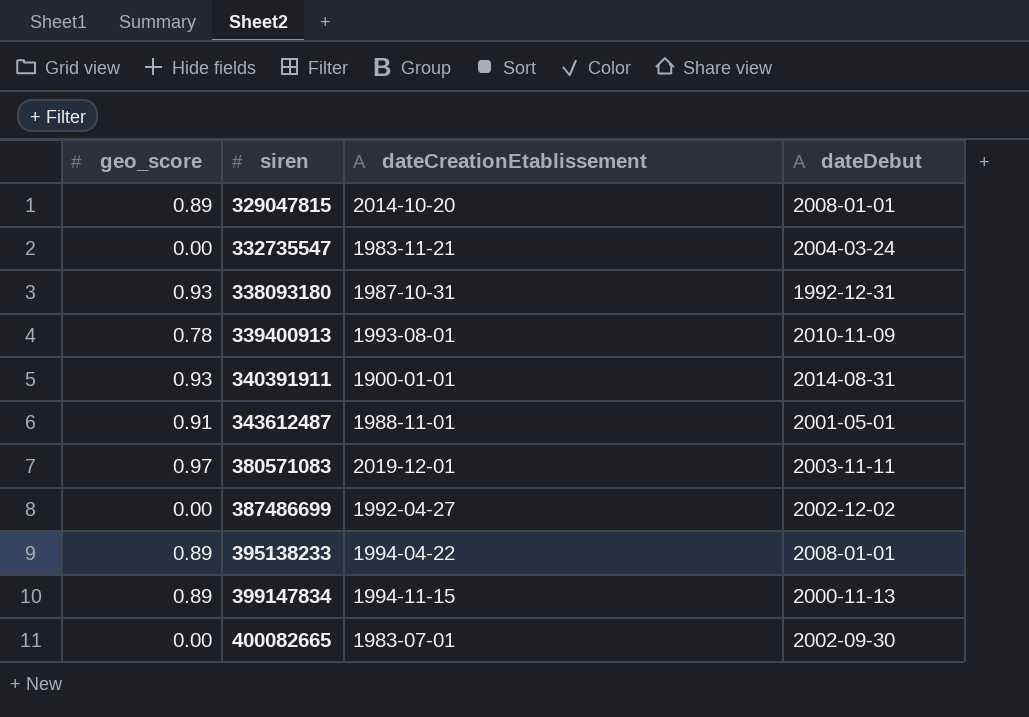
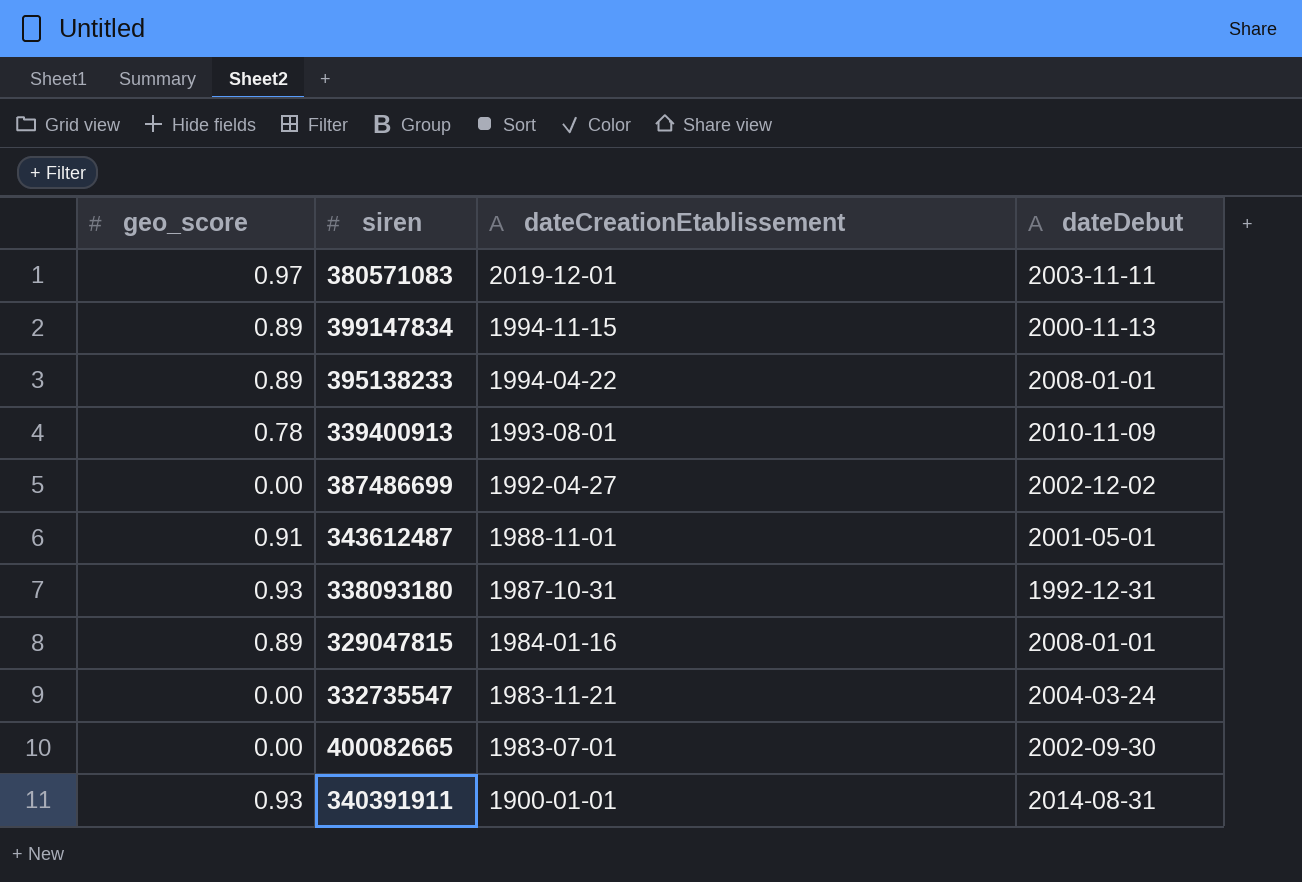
row order: siren ascending -> dateCreationEtablissement descending
329047815 | dateCreationEtablissement: 2014-10-20 -> 1984-01-16

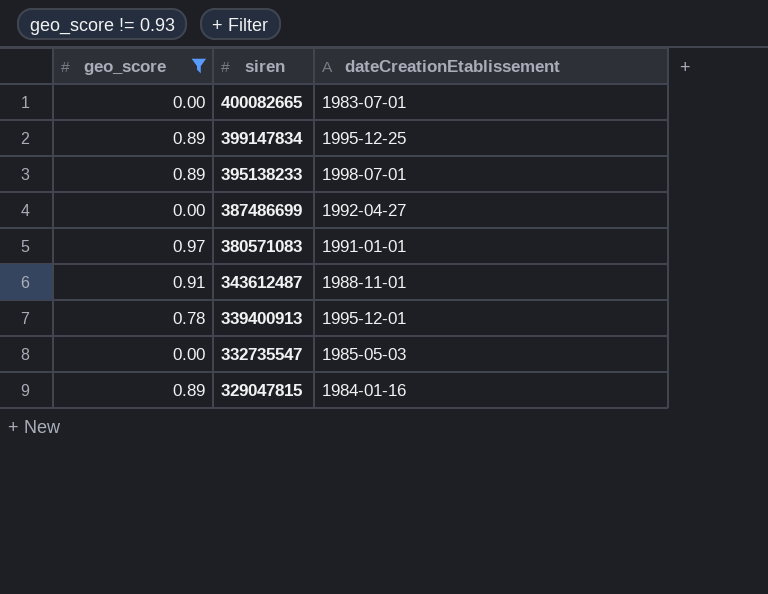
filter: none -> geo_score != 0.93
row order: dateCreationEtablissement descending -> siren descending
column dateDebut | position: 4 -> none
399147834 | dateCreationEtablissement: 1994-11-15 -> 1995-12-25
395138233 | dateCreationEtablissement: 1994-04-22 -> 1998-07-01
380571083 | dateCreationEtablissement: 2019-12-01 -> 1991-01-01
339400913 | dateCreationEtablissement: 1993-08-01 -> 1995-12-01
332735547 | dateCreationEtablissement: 1983-11-21 -> 1985-05-03

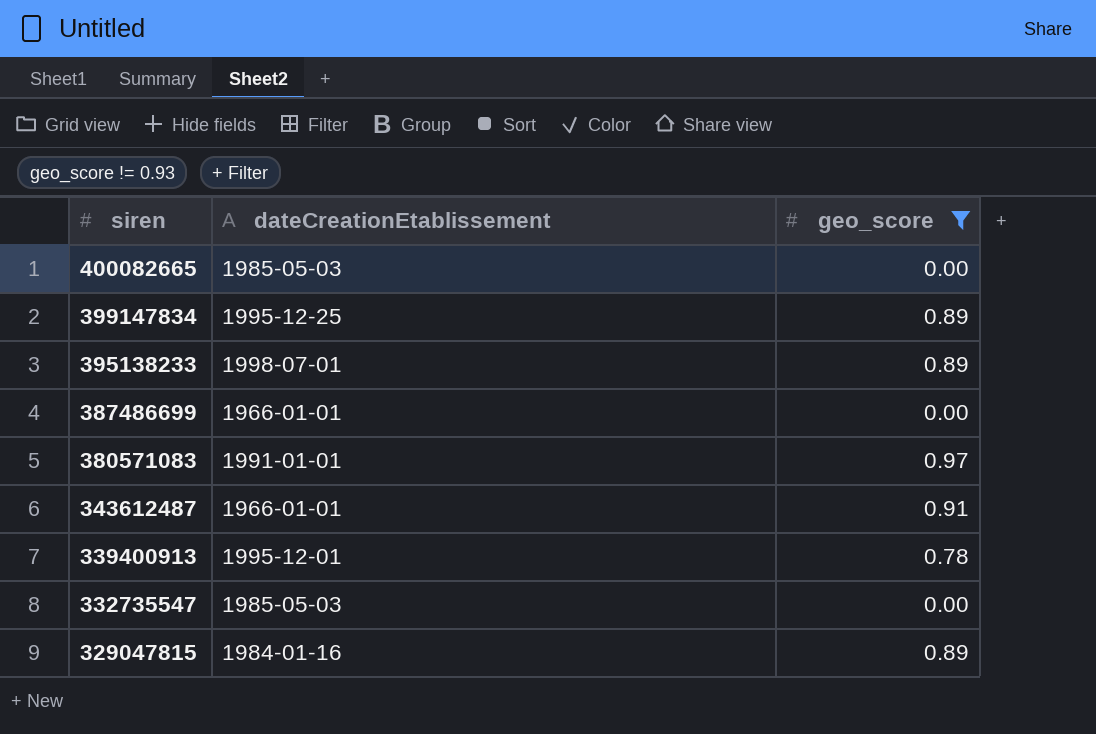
column geo_score | position: 1 -> 3
400082665 | dateCreationEtablissement: 1983-07-01 -> 1985-05-03
387486699 | dateCreationEtablissement: 1992-04-27 -> 1966-01-01
343612487 | dateCreationEtablissement: 1988-11-01 -> 1966-01-01

